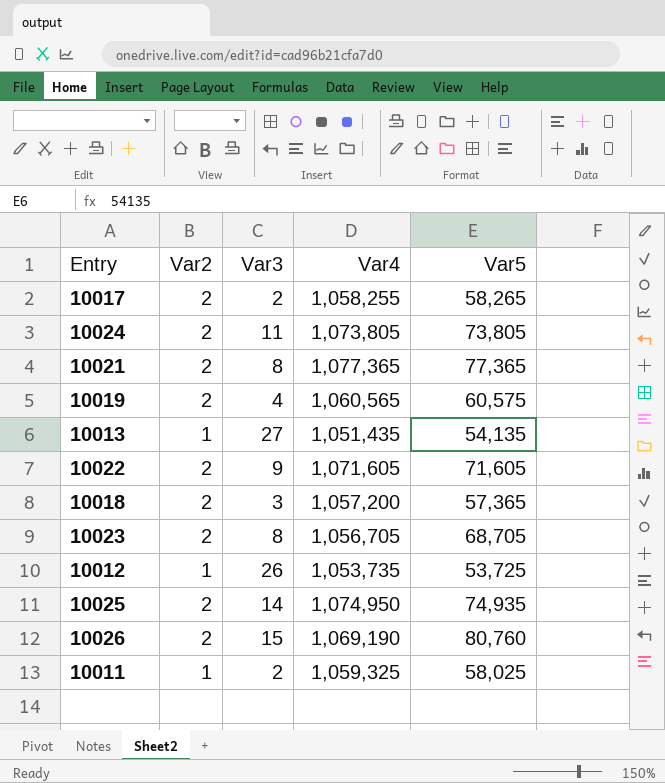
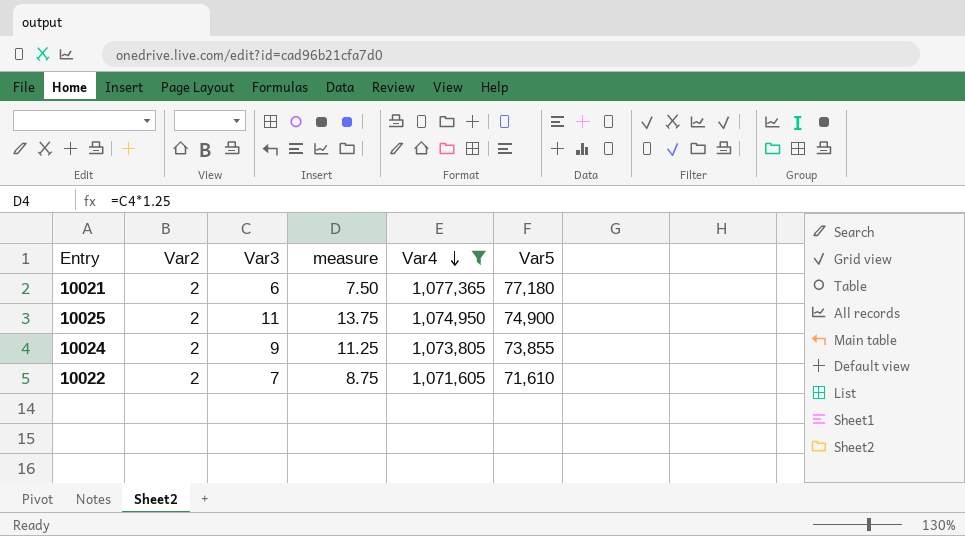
filter: none -> Var4 >= 1,071,605
row order: none -> Var4 descending
column measure | formula: none -> [Var3] * 1.25
10021 | Var3: 8 -> 6
10021 | Var5: 77,365 -> 77,180
10025 | Var3: 14 -> 11
10025 | Var5: 74,935 -> 74,900
10024 | Var3: 11 -> 9
10024 | Var5: 73,805 -> 73,855
10022 | Var3: 9 -> 7
10022 | Var5: 71,605 -> 71,610

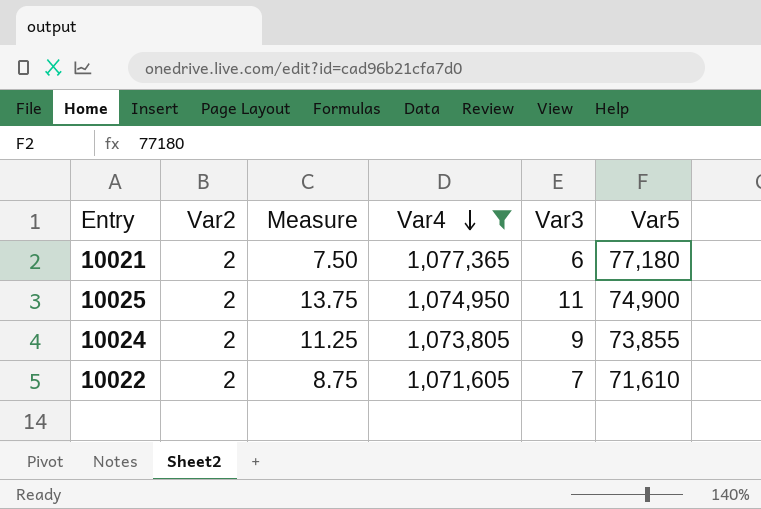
column name: measure -> Measure
column Var3 | position: 3 -> 5

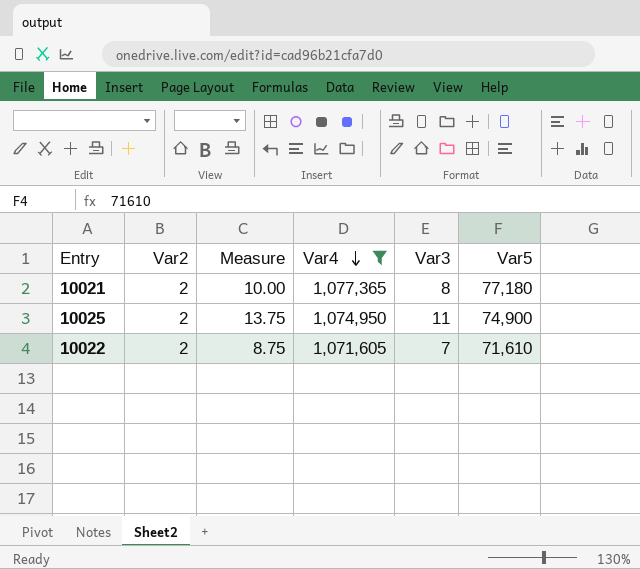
row 10024: 2 | 11.25 | 1,073,805 | 9 | 73,855 -> none
10021 | Measure: 7.50 -> 10.00
10021 | Var3: 6 -> 8

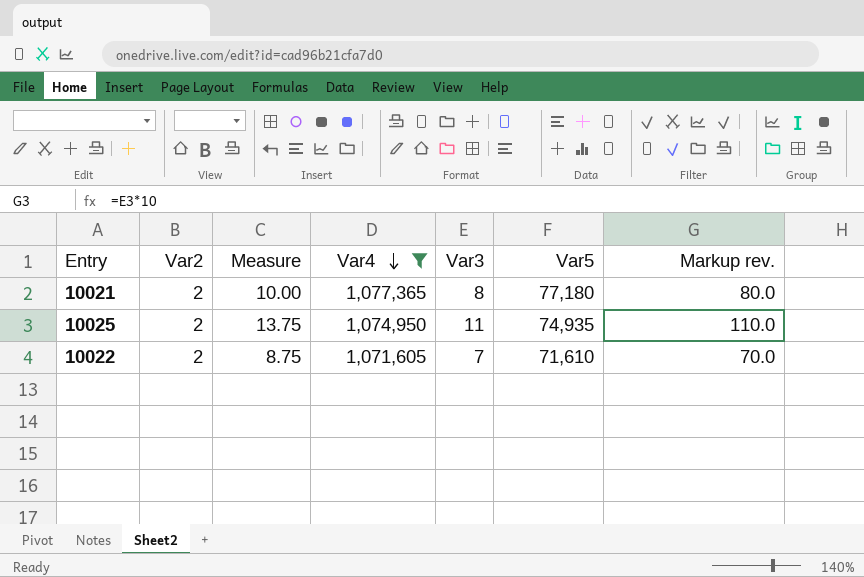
column Markup rev. | formula: none -> [Var3] * 10
10025 | Var5: 74,900 -> 74,935

